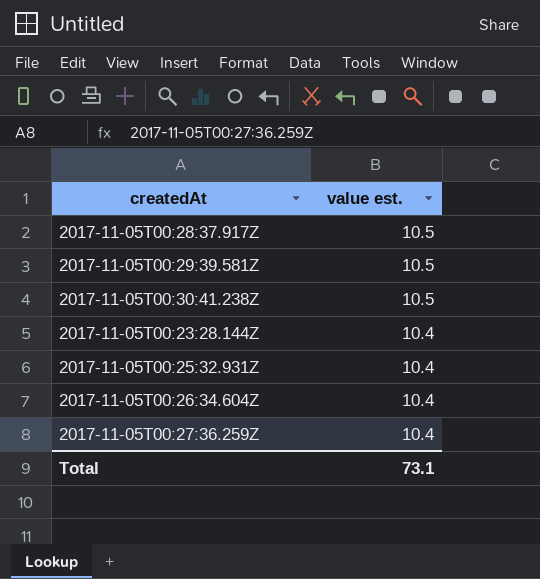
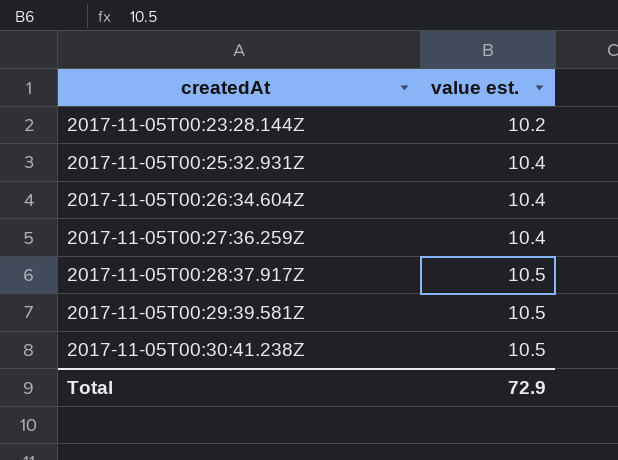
row order: value est. descending -> createdAt ascending
2017-11-05T00:23:28.144Z | value est.: 10.4 -> 10.2
Total | value est.: 73.1 -> 72.9

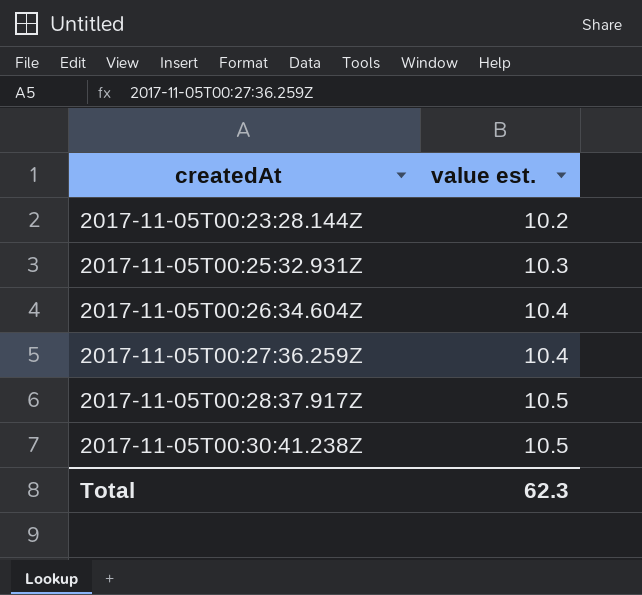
row 2017-11-05T00:29:39.581Z: 10.5 -> none
2017-11-05T00:25:32.931Z | value est.: 10.4 -> 10.3
Total | value est.: 72.9 -> 62.3

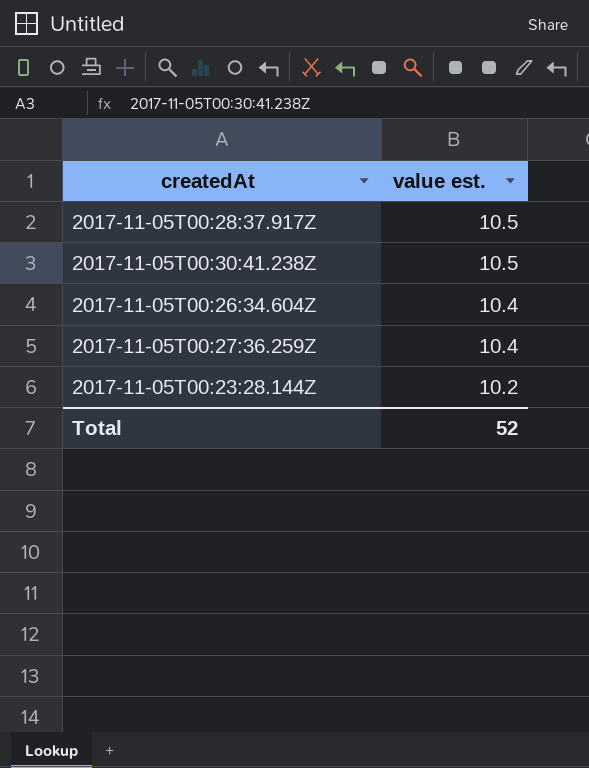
row order: createdAt ascending -> value est. descending
row 2017-11-05T00:25:32.931Z: 10.3 -> none
Total | value est.: 62.3 -> 52

